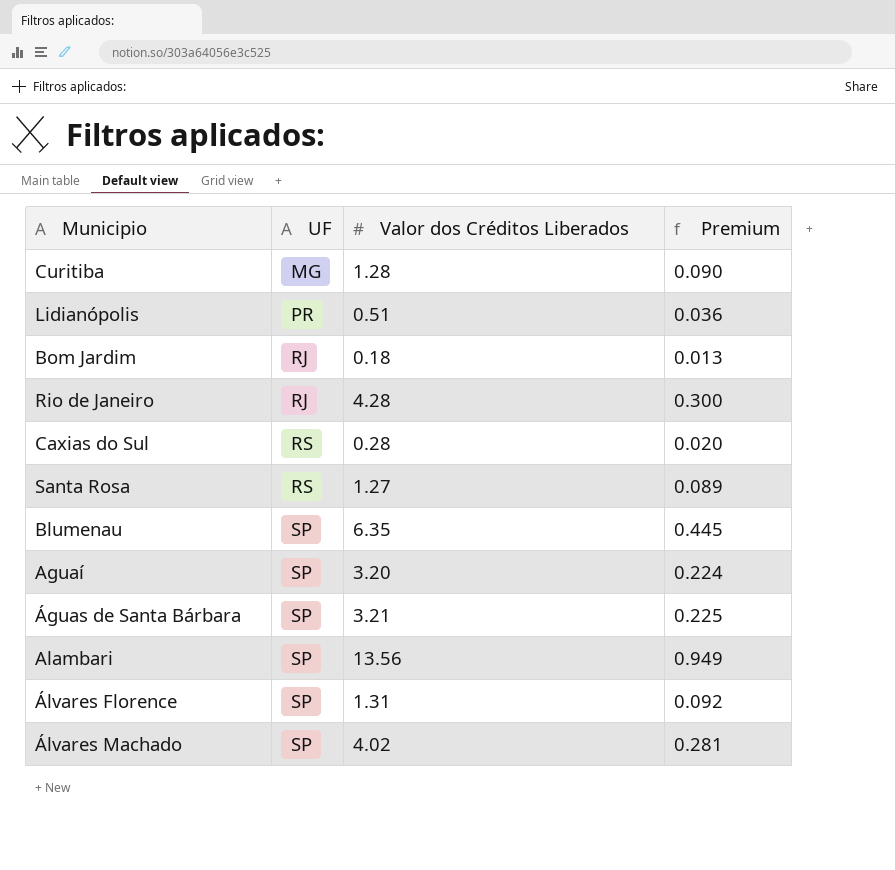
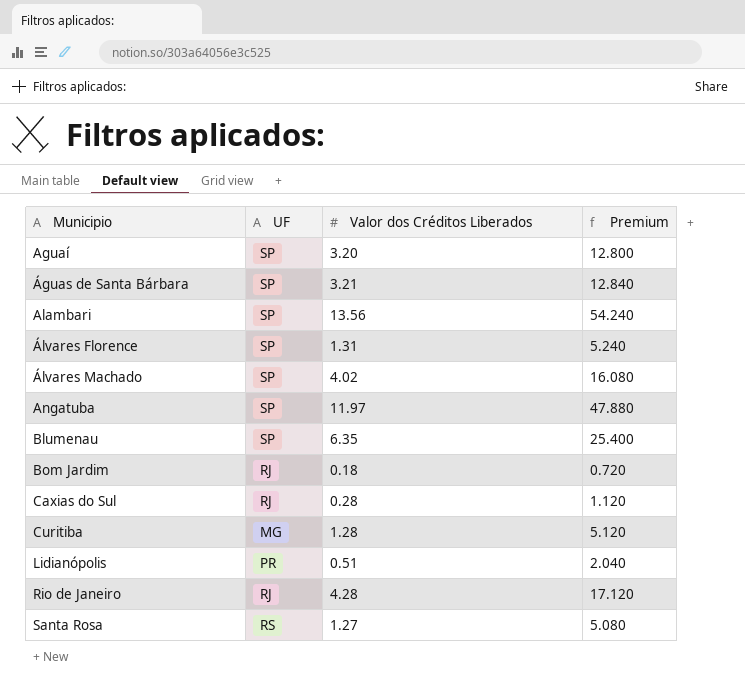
row order: UF ascending -> Municipio ascending
column Premium | formula: [Valor dos Créditos Liberados] * 0.07 -> [Valor dos Créditos Liberados] * 4
row Angatuba: none -> SP | 11.97 | 47.880
Caxias do Sul | UF: RS -> RJ

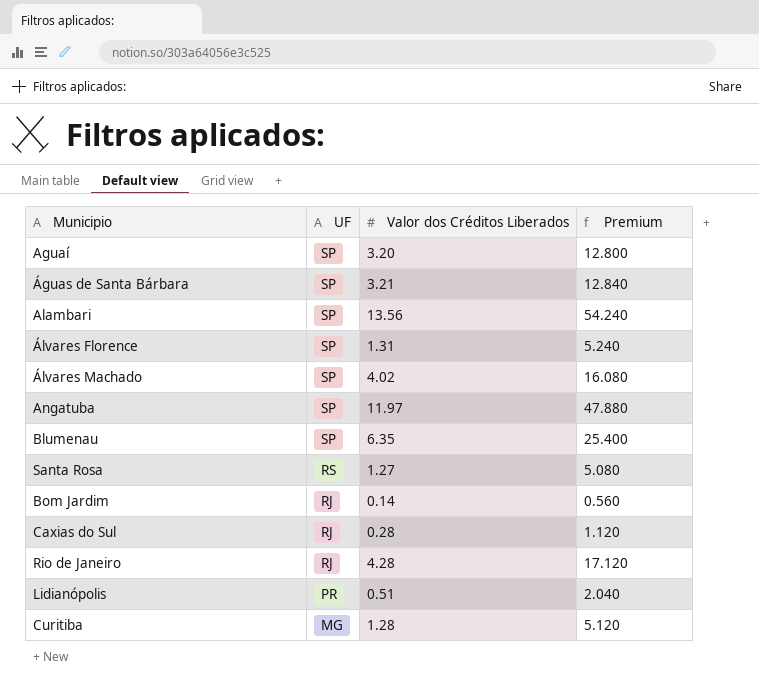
row order: Municipio ascending -> UF descending
Bom Jardim | Valor dos Créditos Liberados: 0.18 -> 0.14
Bom Jardim | Premium: 0.720 -> 0.560

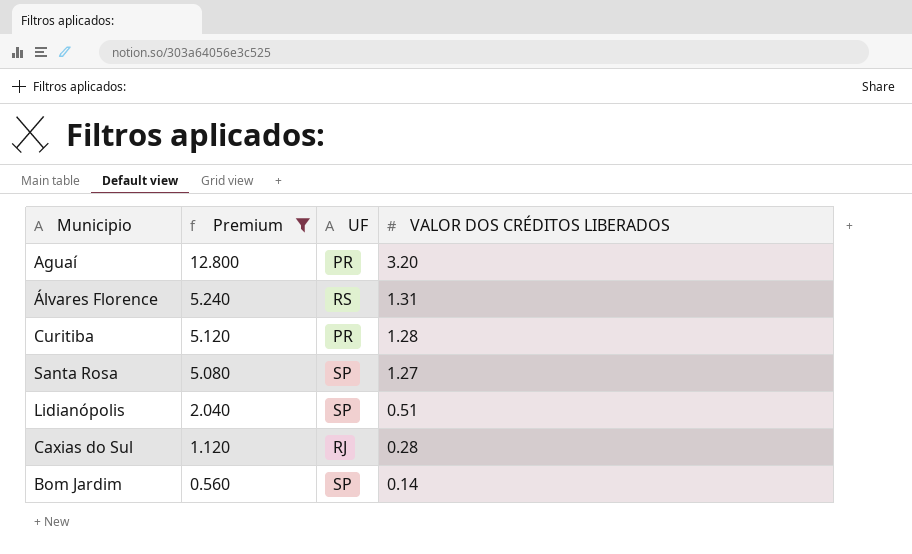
filter: none -> Premium <= 12.800
row order: UF descending -> Premium descending
column Premium | position: 4 -> 2
column name: Valor dos Créditos Liberados -> VALOR DOS CRÉDITOS LIBERADOS
Aguaí | UF: SP -> PR
Álvares Florence | UF: SP -> RS
Curitiba | UF: MG -> PR
Santa Rosa | UF: RS -> SP
Lidianópolis | UF: PR -> SP
Bom Jardim | UF: RJ -> SP

